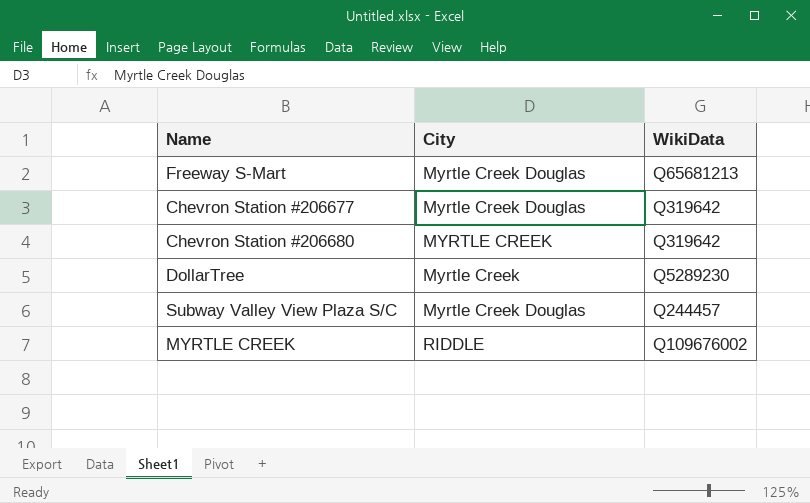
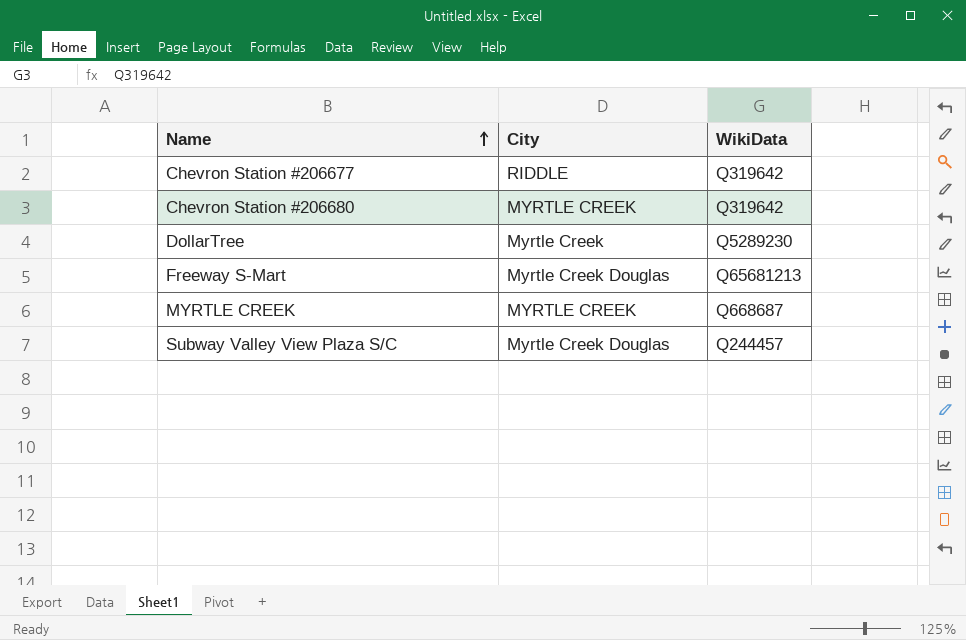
row order: none -> Name ascending
Chevron Station #206677 | City: Myrtle Creek Douglas -> RIDDLE
MYRTLE CREEK | City: RIDDLE -> MYRTLE CREEK
MYRTLE CREEK | WikiData: Q109676002 -> Q668687

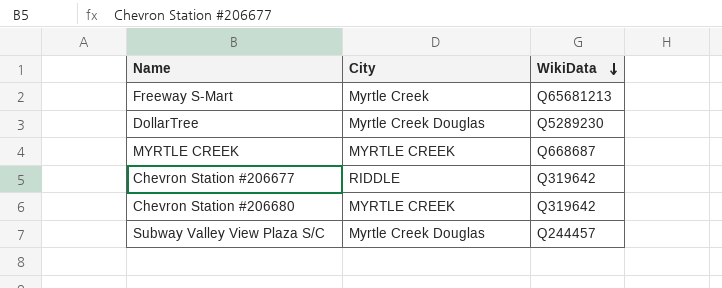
row order: Name ascending -> WikiData descending
Freeway S-Mart | City: Myrtle Creek Douglas -> Myrtle Creek
DollarTree | City: Myrtle Creek -> Myrtle Creek Douglas

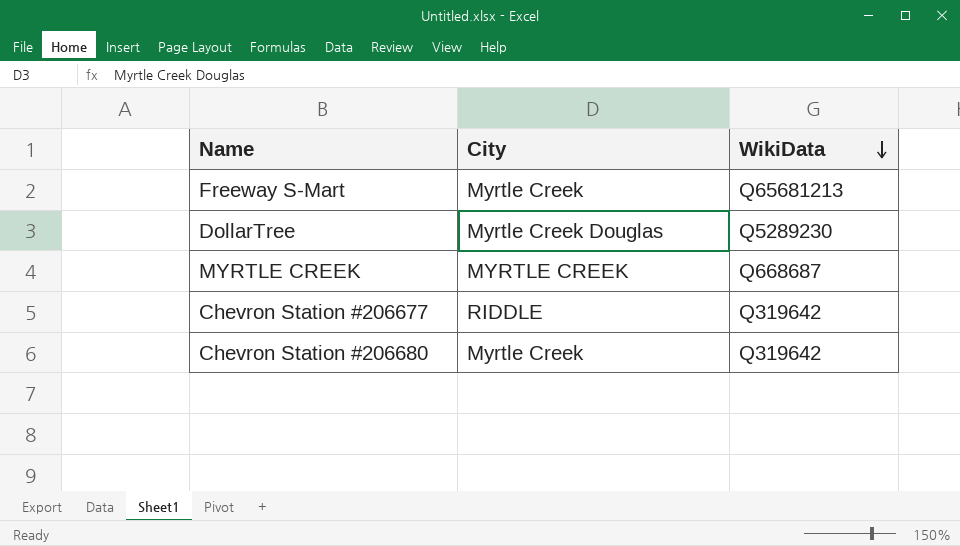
row Subway Valley View Plaza S/C: Myrtle Creek Douglas | Q244457 -> none
Chevron Station #206680 | City: MYRTLE CREEK -> Myrtle Creek

